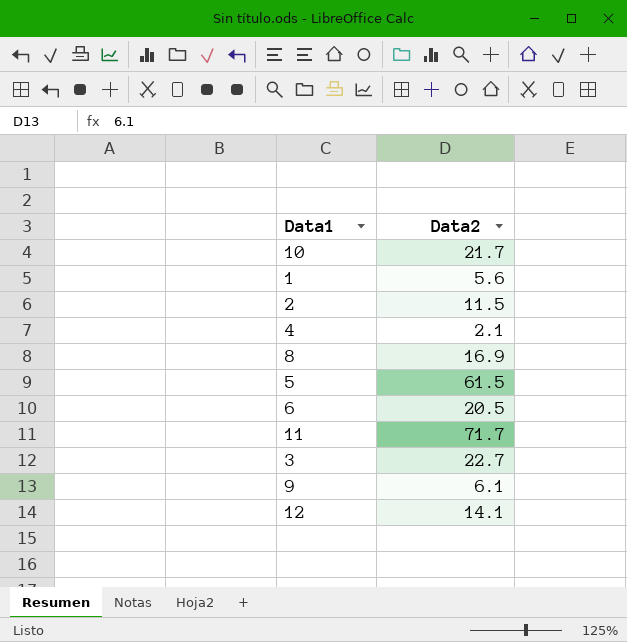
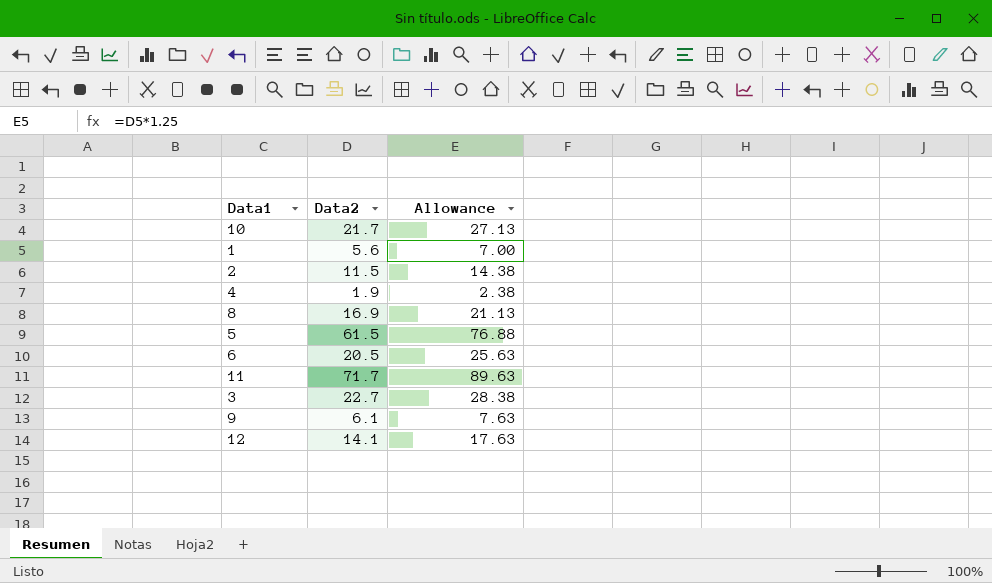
column Allowance | formula: none -> [Data2] * 1.25
4 | Data2: 2.1 -> 1.9

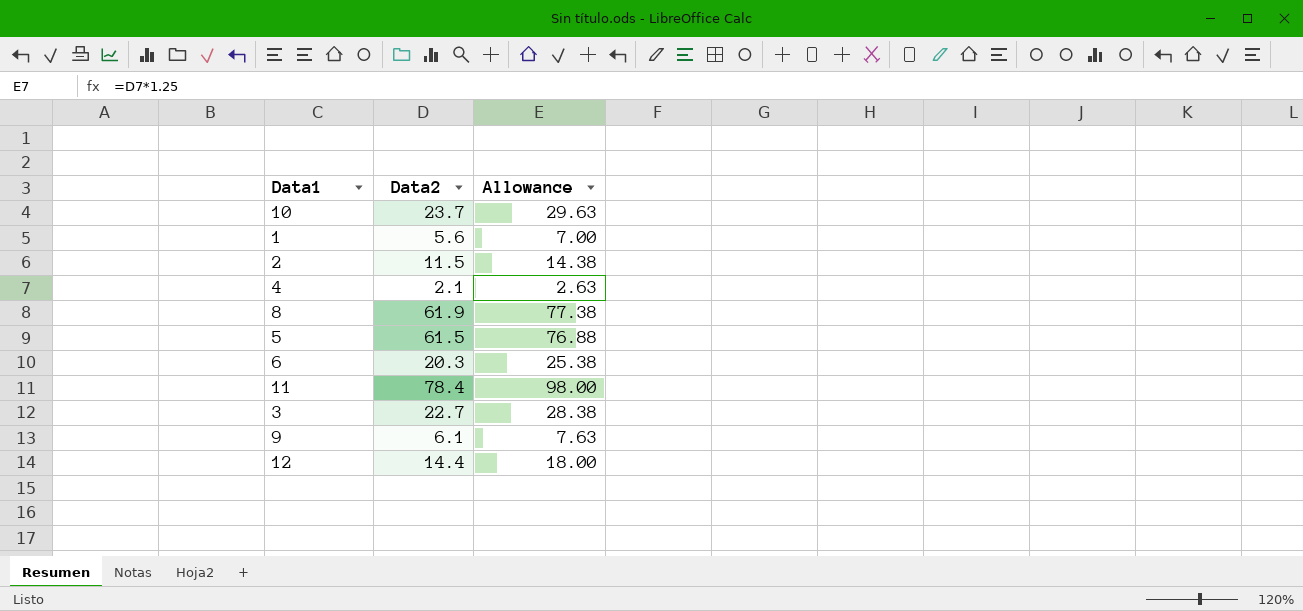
10 | Data2: 21.7 -> 23.7
10 | Allowance: 27.13 -> 29.63
4 | Data2: 1.9 -> 2.1
4 | Allowance: 2.38 -> 2.63
8 | Data2: 16.9 -> 61.9
8 | Allowance: 21.13 -> 77.38
6 | Data2: 20.5 -> 20.3
6 | Allowance: 25.63 -> 25.38
11 | Data2: 71.7 -> 78.4
11 | Allowance: 89.63 -> 98.00
12 | Data2: 14.1 -> 14.4
12 | Allowance: 17.63 -> 18.00

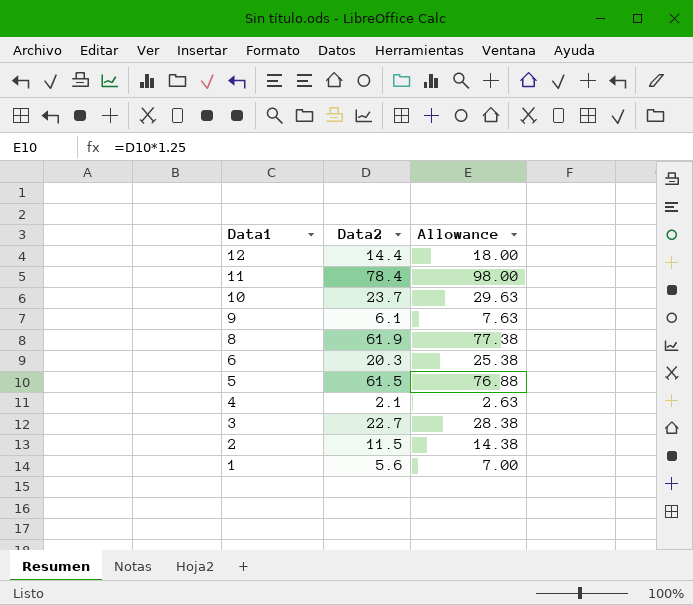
row order: none -> Data1 descending

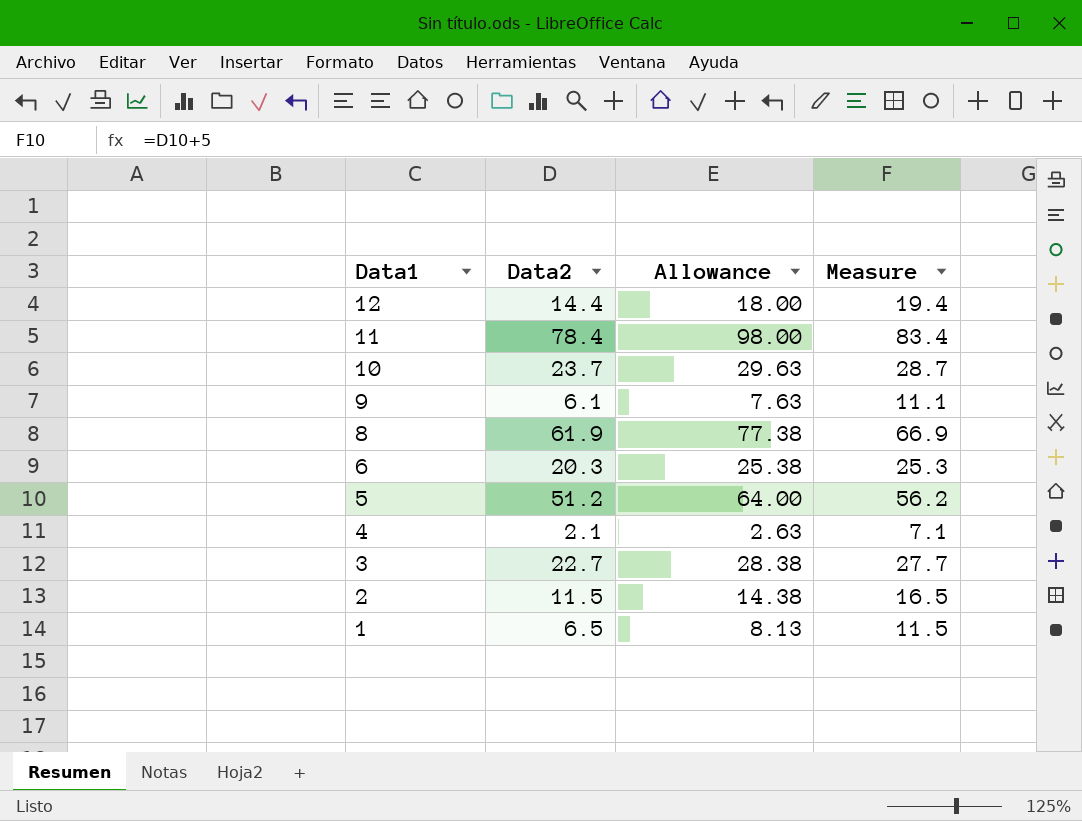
column Measure | formula: none -> [Data2] + 5
5 | Data2: 61.5 -> 51.2
5 | Allowance: 76.88 -> 64.00
1 | Data2: 5.6 -> 6.5
1 | Allowance: 7.00 -> 8.13

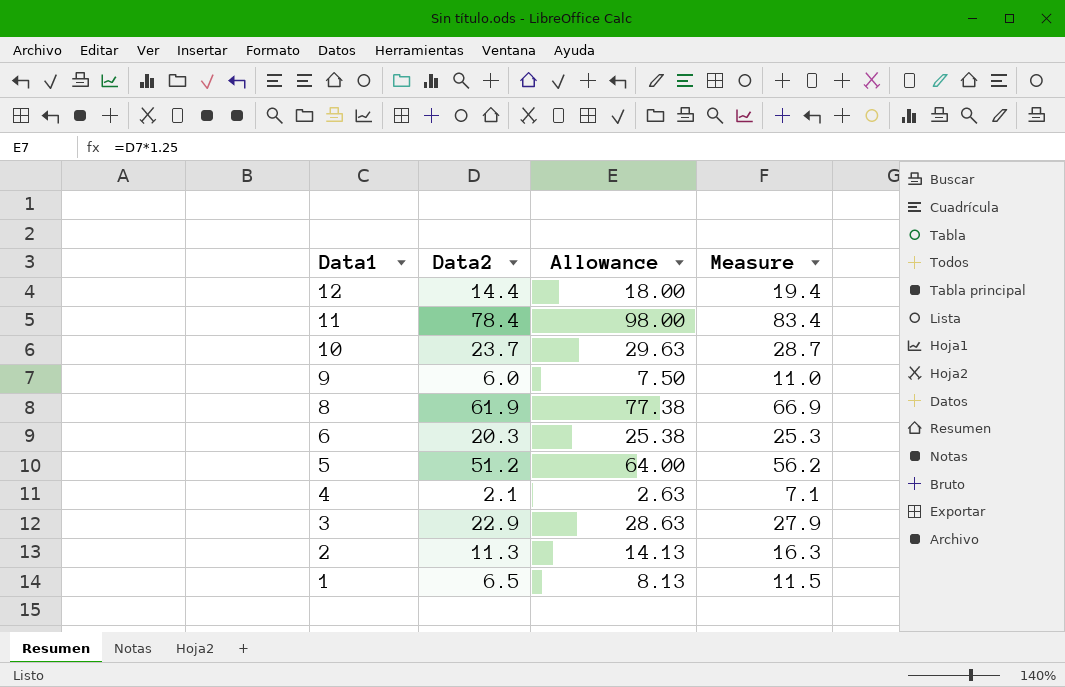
9 | Data2: 6.1 -> 6.0
9 | Allowance: 7.63 -> 7.50
9 | Measure: 11.1 -> 11.0
3 | Data2: 22.7 -> 22.9
3 | Allowance: 28.38 -> 28.63
3 | Measure: 27.7 -> 27.9
2 | Data2: 11.5 -> 11.3
2 | Allowance: 14.38 -> 14.13
2 | Measure: 16.5 -> 16.3

